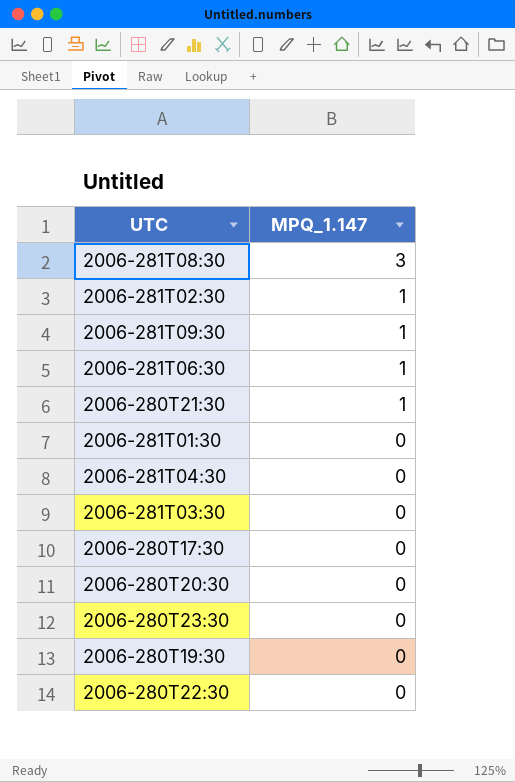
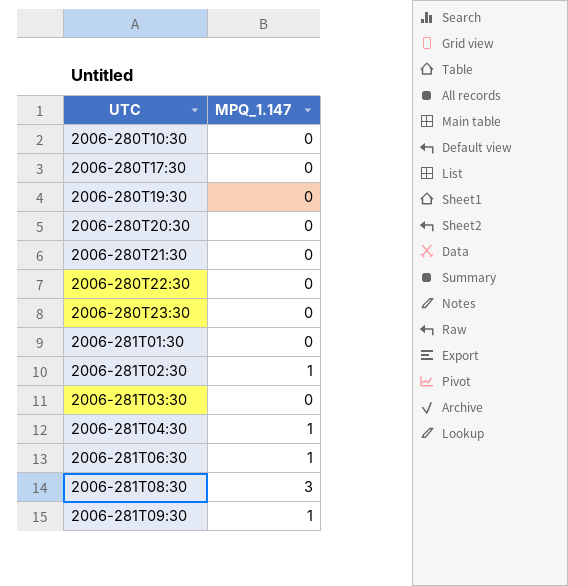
row order: MPQ_1.147 descending -> UTC ascending
row 2006-280T10:30: none -> 0
2006-280T21:30 | MPQ_1.147: 1 -> 0
2006-281T04:30 | MPQ_1.147: 0 -> 1

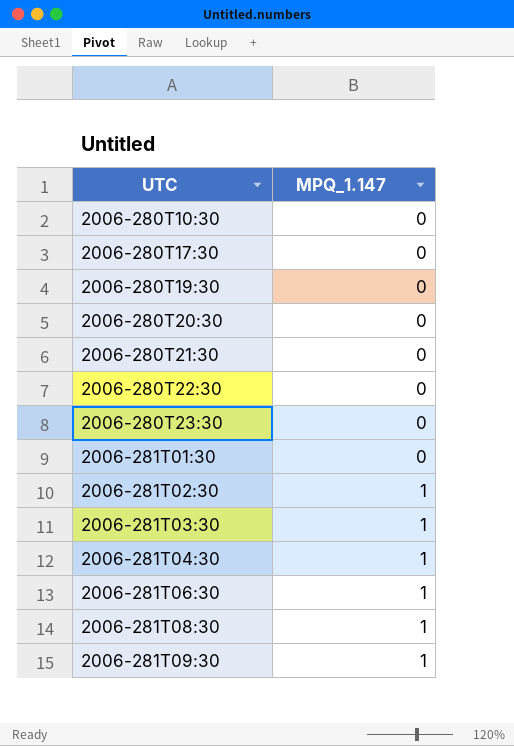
2006-281T03:30 | MPQ_1.147: 0 -> 1
2006-281T08:30 | MPQ_1.147: 3 -> 1

